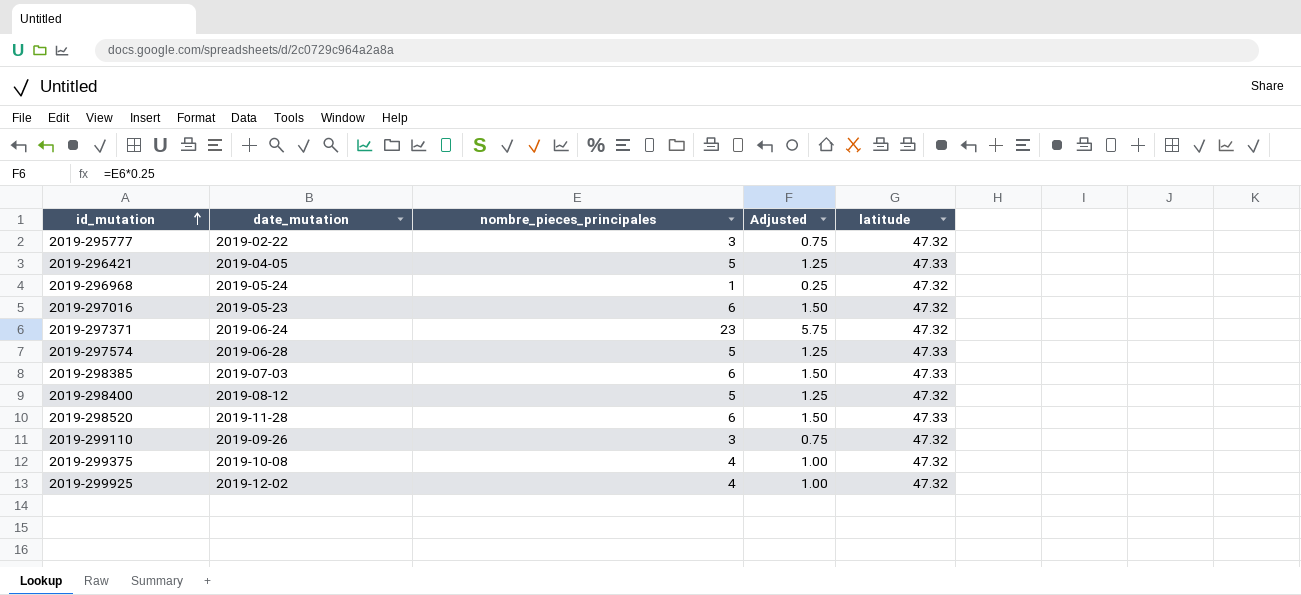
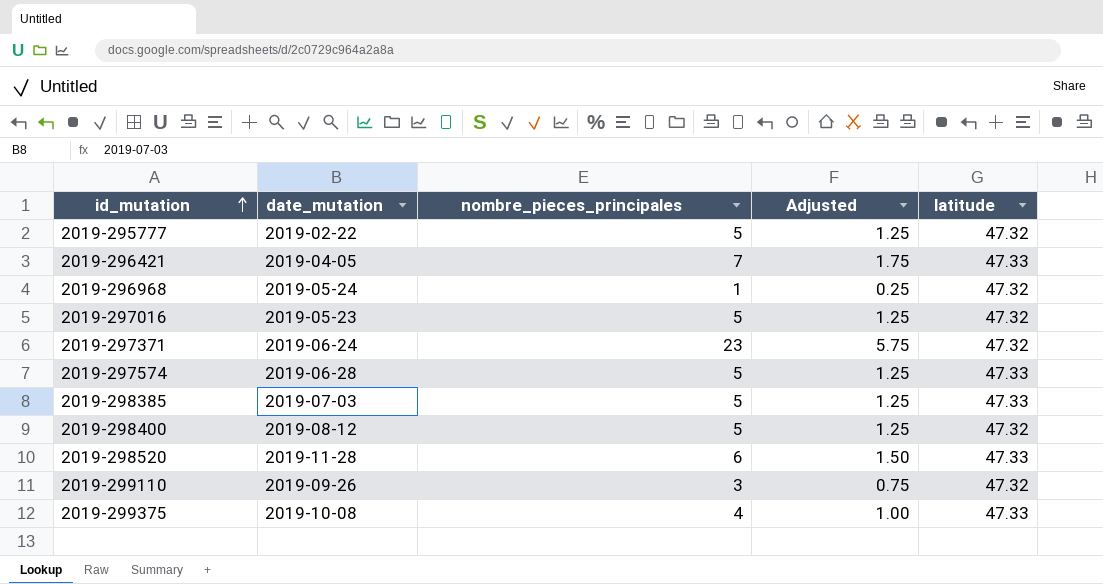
row 2019-299925: 2019-12-02 | 4 | 1.00 | 47.32 -> none
2019-295777 | nombre_pieces_principales: 3 -> 5
2019-295777 | Adjusted: 0.75 -> 1.25
2019-296421 | nombre_pieces_principales: 5 -> 7
2019-296421 | Adjusted: 1.25 -> 1.75
2019-297016 | nombre_pieces_principales: 6 -> 5
2019-297016 | Adjusted: 1.50 -> 1.25
2019-298385 | nombre_pieces_principales: 6 -> 5
2019-298385 | Adjusted: 1.50 -> 1.25
2019-299375 | latitude: 47.32 -> 47.33

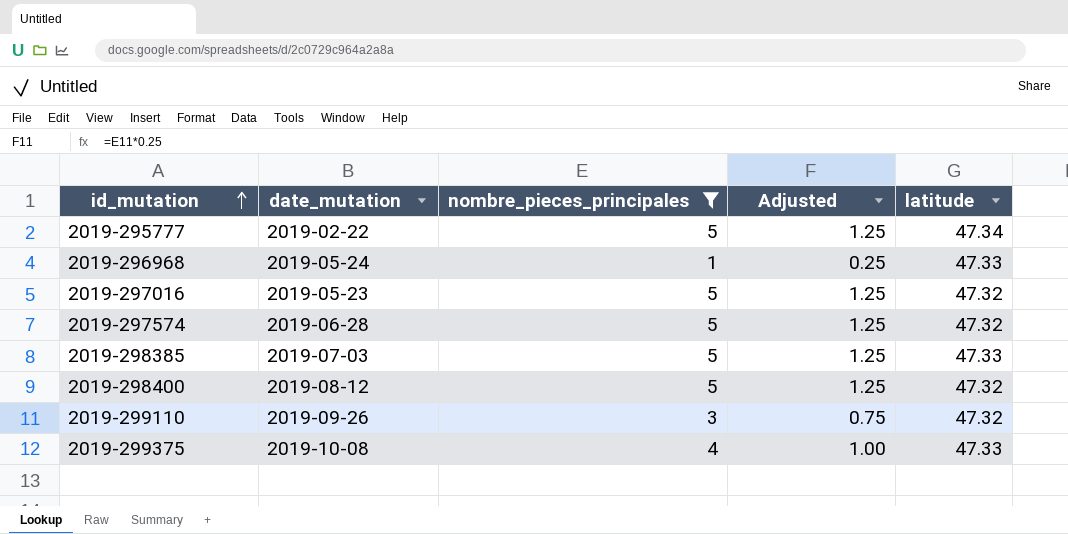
filter: none -> nombre_pieces_principales <= 5
2019-295777 | latitude: 47.32 -> 47.34
2019-296968 | latitude: 47.32 -> 47.33
2019-297574 | latitude: 47.33 -> 47.32

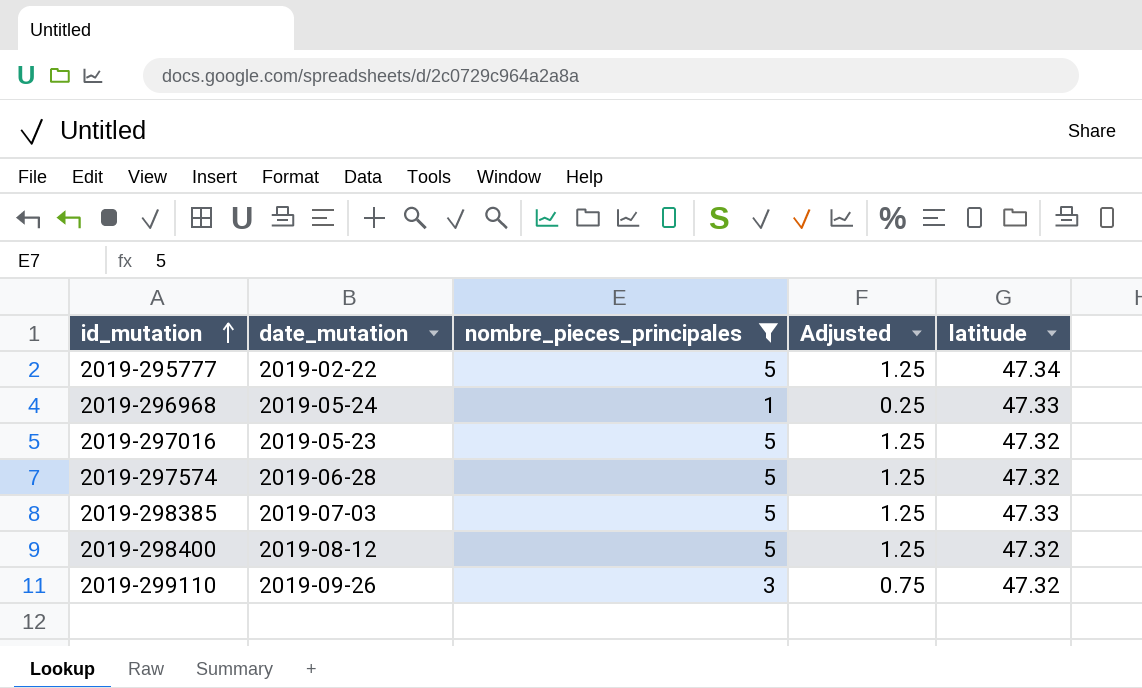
row 2019-299375: 2019-10-08 | 4 | 1.00 | 47.33 -> none

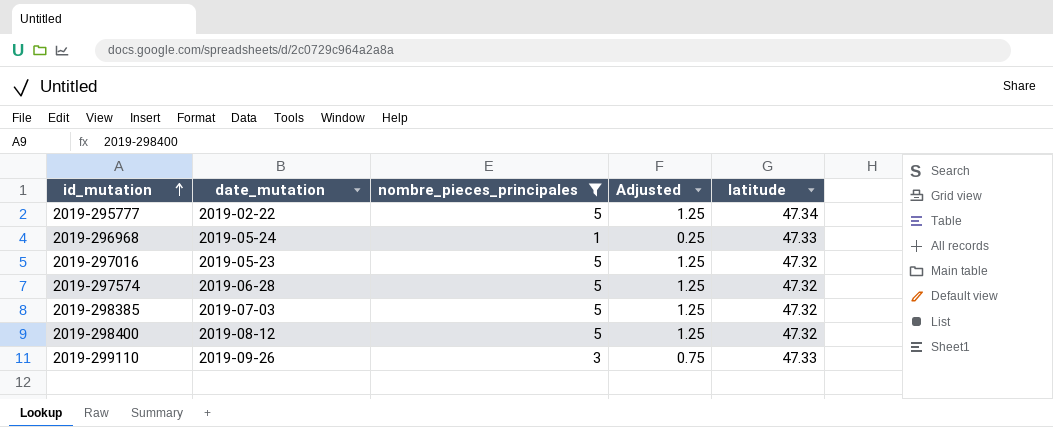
2019-298385 | latitude: 47.33 -> 47.32
2019-299110 | latitude: 47.32 -> 47.33

